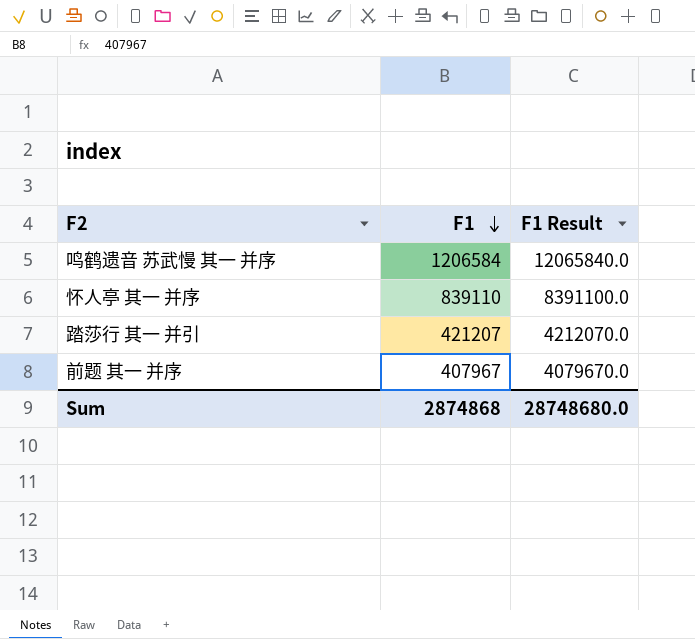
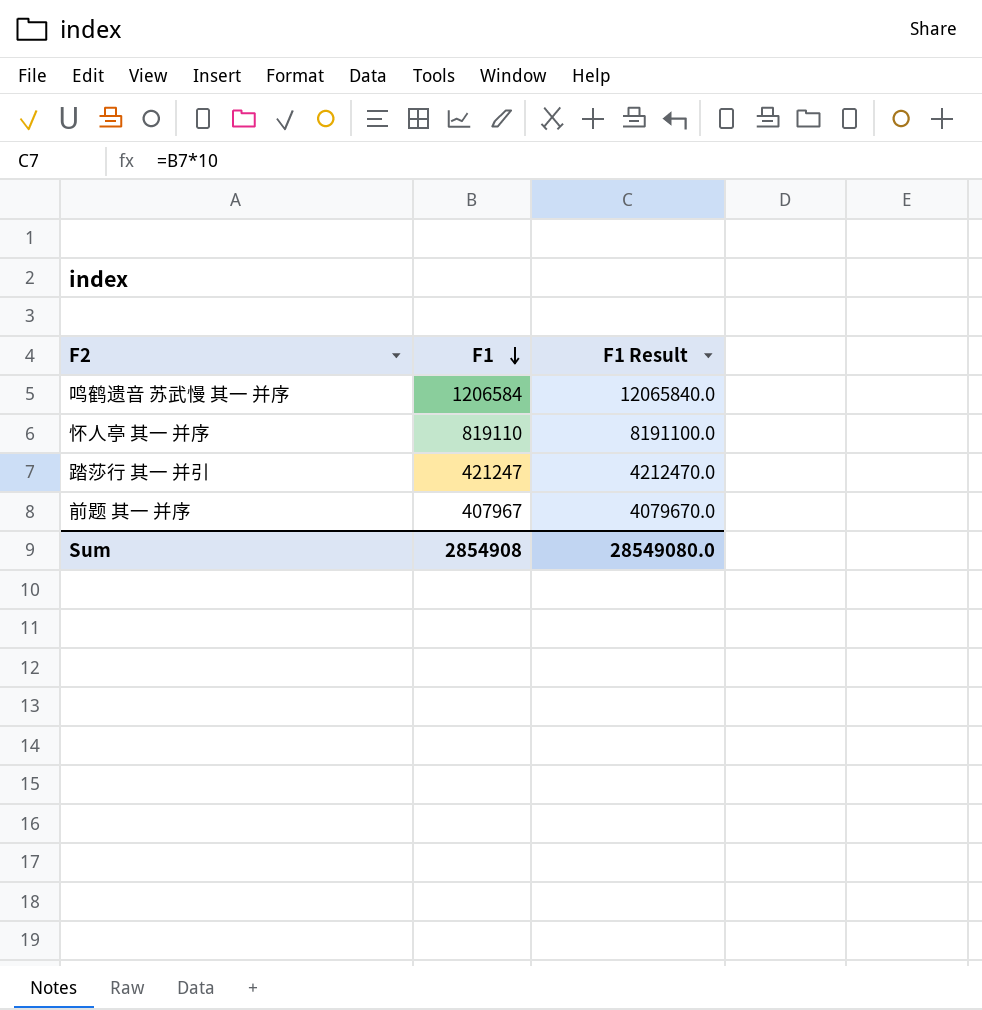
怀人亭 其一 并序 | F1: 839110 -> 819110
怀人亭 其一 并序 | F1 Result: 8391100.0 -> 8191100.0
踏莎行 其一 并引 | F1: 421207 -> 421247
踏莎行 其一 并引 | F1 Result: 4212070.0 -> 4212470.0
Sum | F1: 2874868 -> 2854908
Sum | F1 Result: 28748680.0 -> 28549080.0

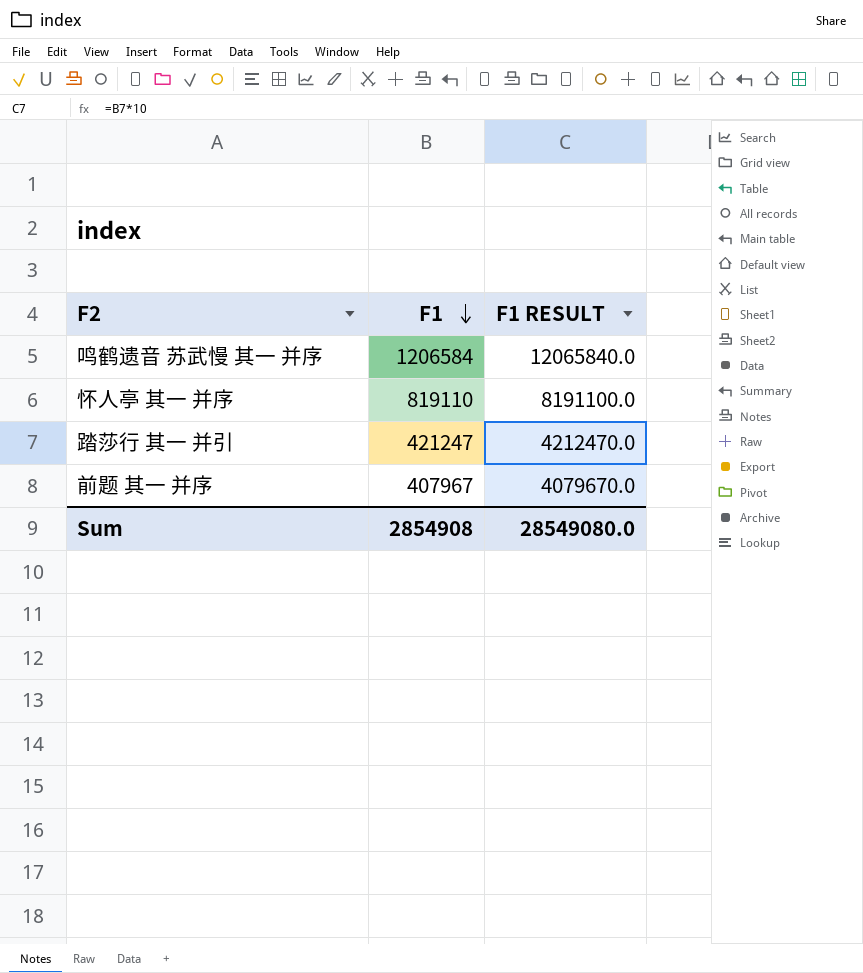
column name: F1 Result -> F1 RESULT

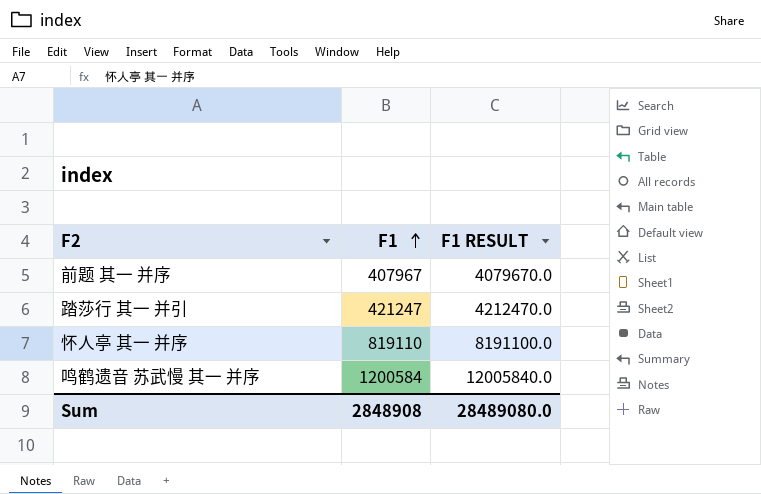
row order: F1 descending -> F1 ascending
鸣鹤遗音 苏武慢 其一 并序 | F1: 1206584 -> 1200584
鸣鹤遗音 苏武慢 其一 并序 | F1 RESULT: 12065840.0 -> 12005840.0
Sum | F1: 2854908 -> 2848908
Sum | F1 RESULT: 28549080.0 -> 28489080.0

